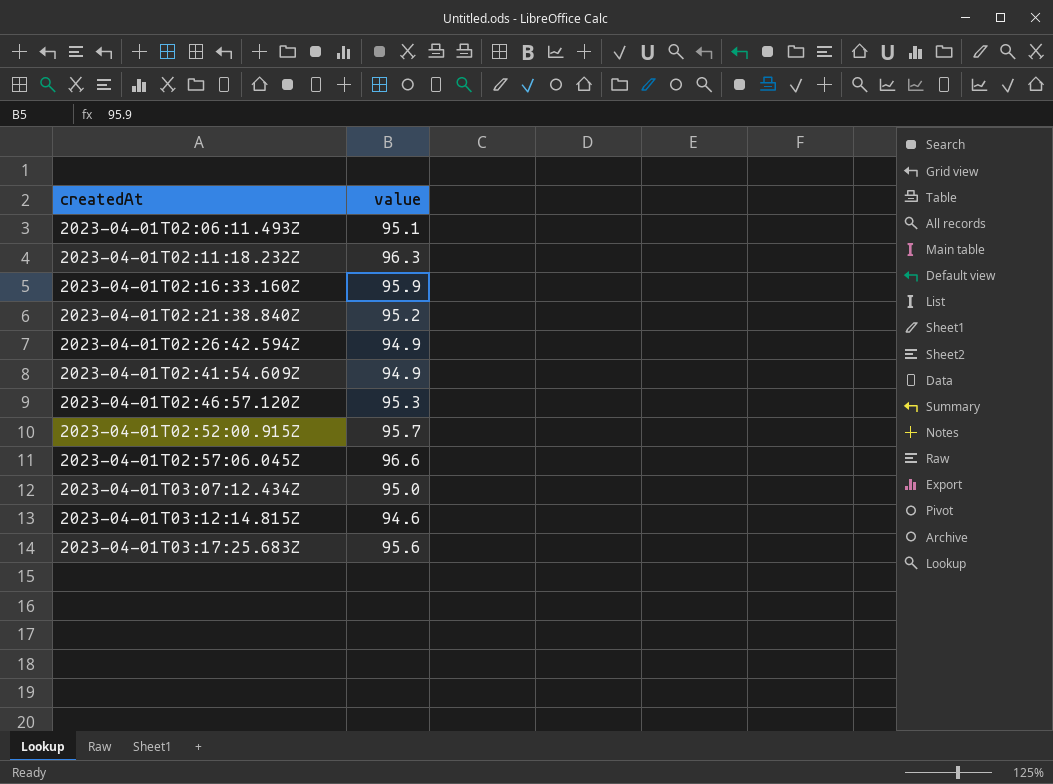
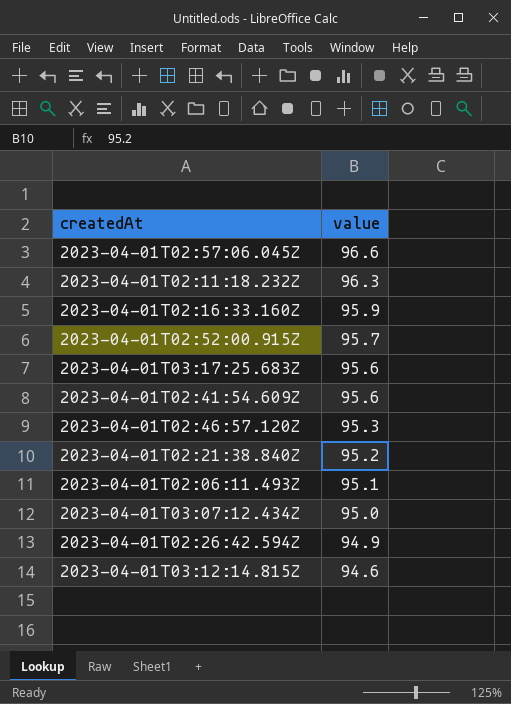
row order: createdAt ascending -> value descending
2023-04-01T02:41:54.609Z | value: 94.9 -> 95.6

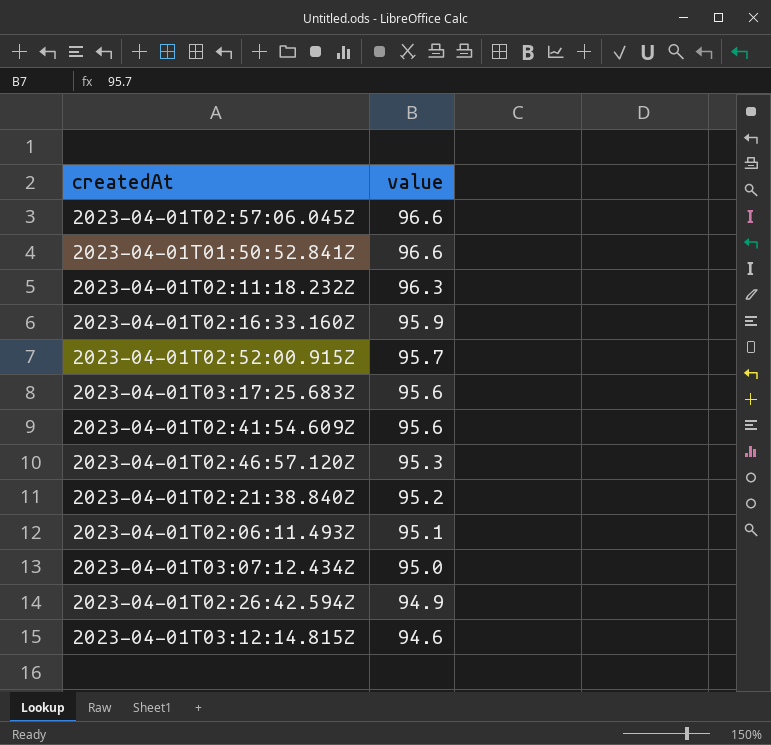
row 2023-04-01T01:50:52.841Z: none -> 96.6

